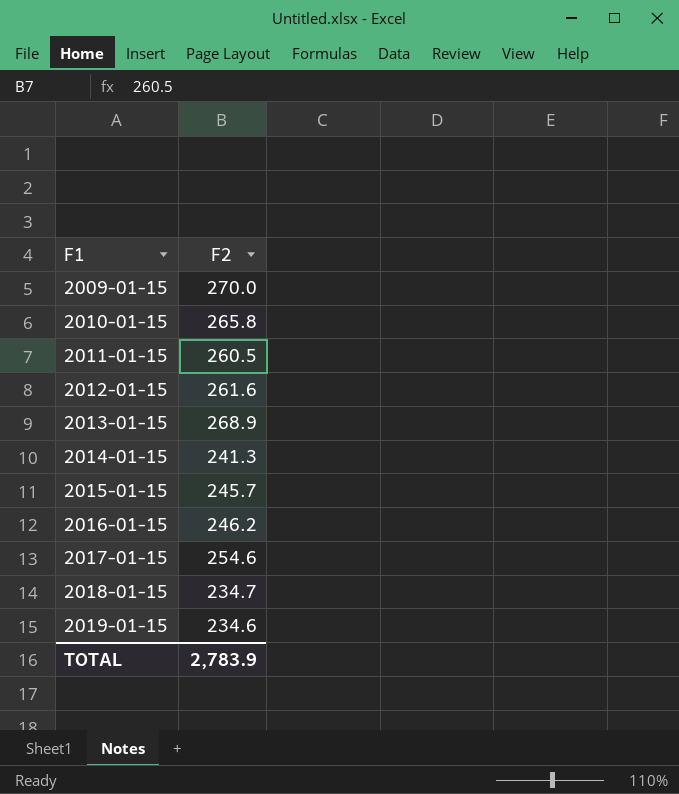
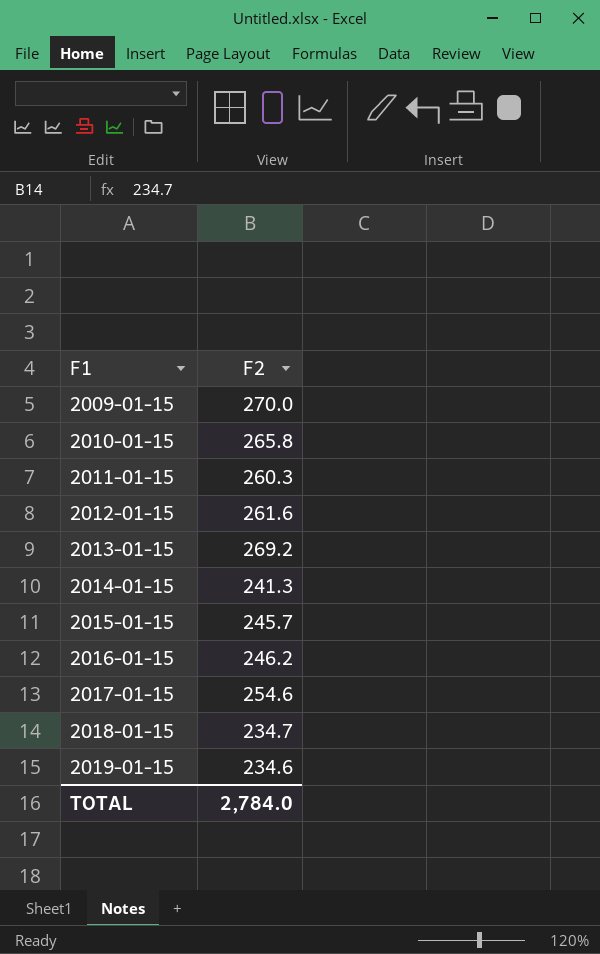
2011-01-15 | F2: 260.5 -> 260.3
2013-01-15 | F2: 268.9 -> 269.2
TOTAL | F2: 2,783.9 -> 2,784.0

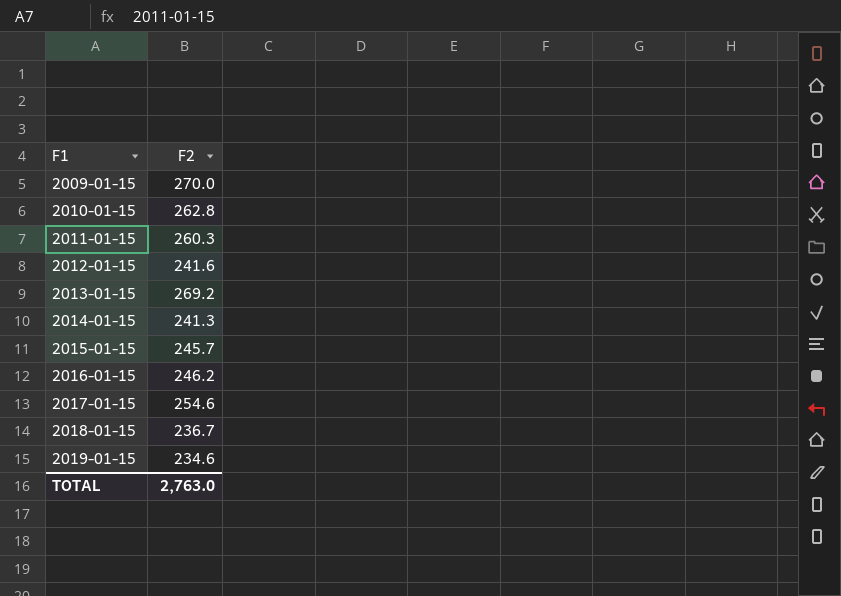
2010-01-15 | F2: 265.8 -> 262.8
2012-01-15 | F2: 261.6 -> 241.6
2018-01-15 | F2: 234.7 -> 236.7
TOTAL | F2: 2,784.0 -> 2,763.0

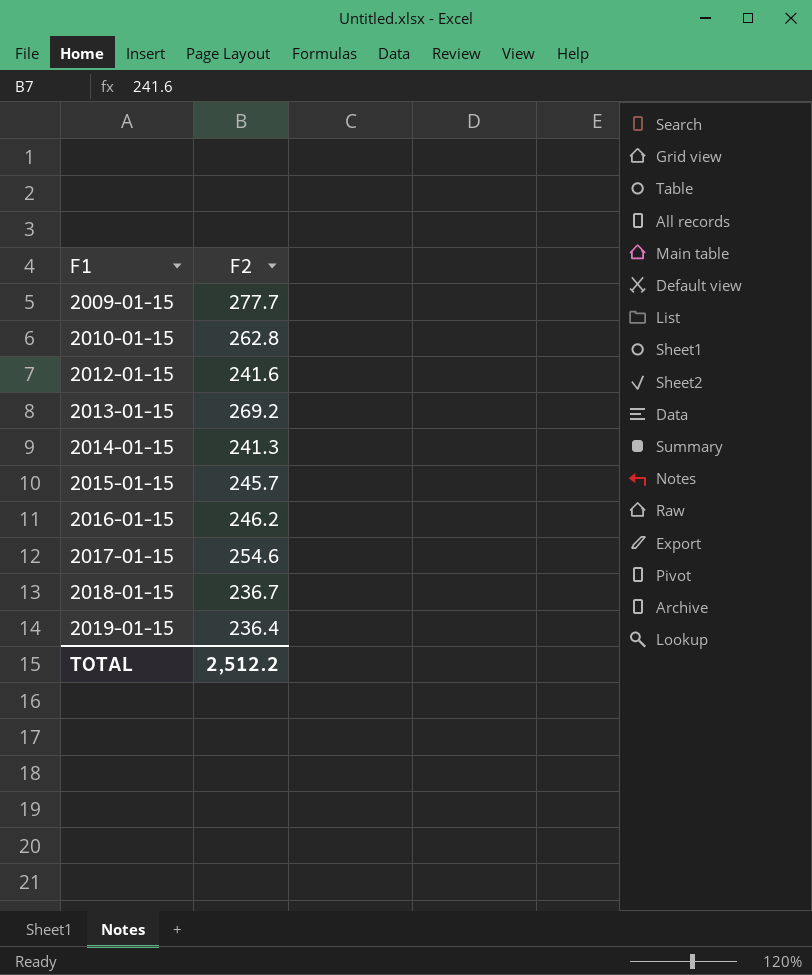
row 2011-01-15: 260.3 -> none
2009-01-15 | F2: 270.0 -> 277.7
2019-01-15 | F2: 234.6 -> 236.4
TOTAL | F2: 2,763.0 -> 2,512.2

